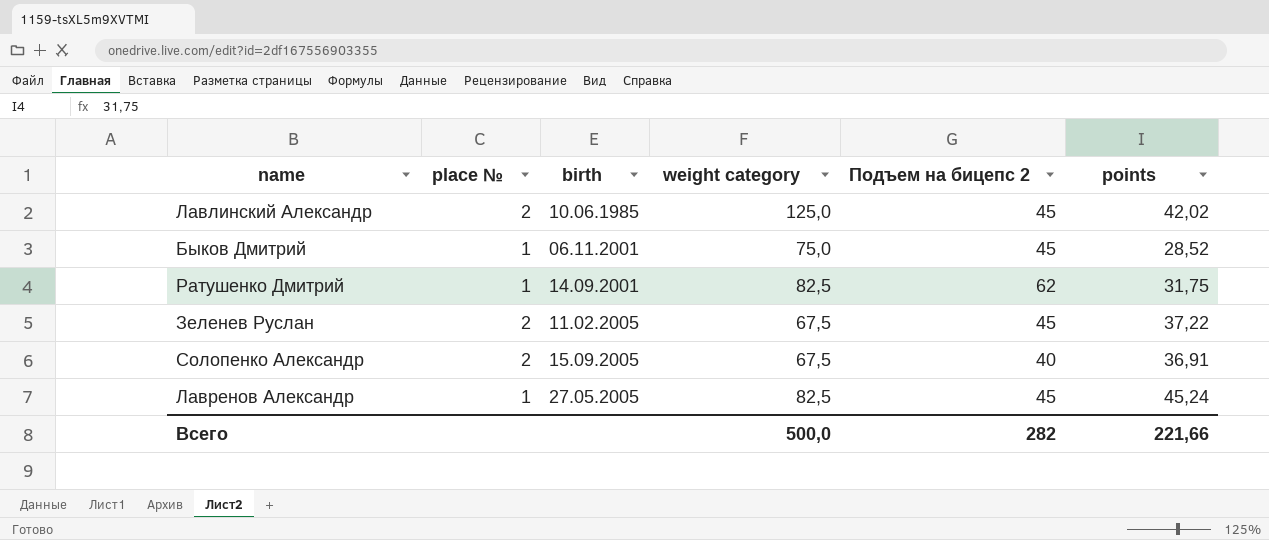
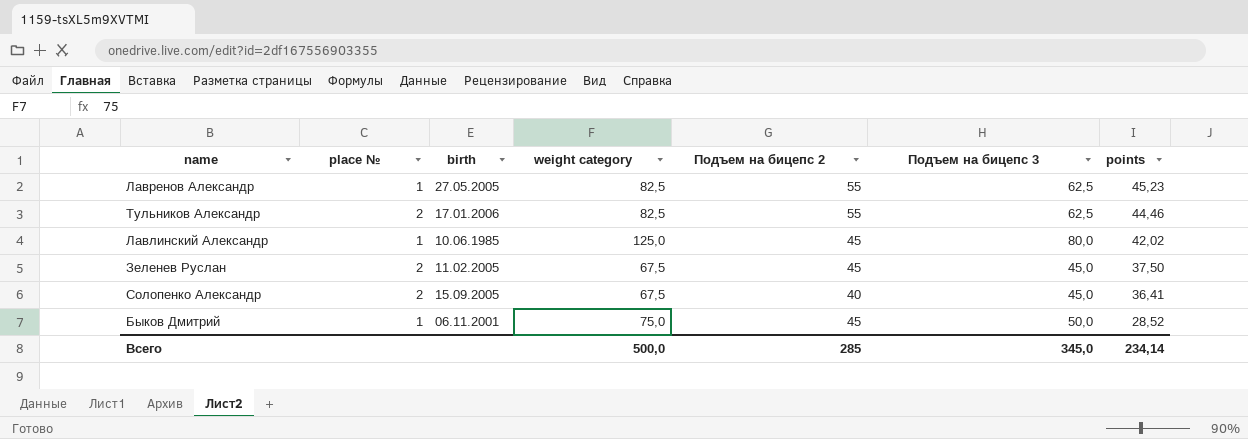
row order: none -> points descending
column Подъем на бицепс 3 | position: none -> 6
row Ратушенко Дмитрий: 1 | 14.09.2001 | 82,5 | 62 | 31,75 -> none
Лавренов Александр | Подъем на бицепс 2: 45 -> 55
Лавренов Александр | points: 45,24 -> 45,23
row Тульников Александр: none -> 2 | 17.01.2006 | 82,5 | 55 | 62,5 | 44,46
Лавлинский Александр | place №: 2 -> 1
Зеленев Руслан | points: 37,22 -> 37,50
Солопенко Александр | points: 36,91 -> 36,41
Всего | Подъем на бицепс 2: 282 -> 285
Всего | points: 221,66 -> 234,14

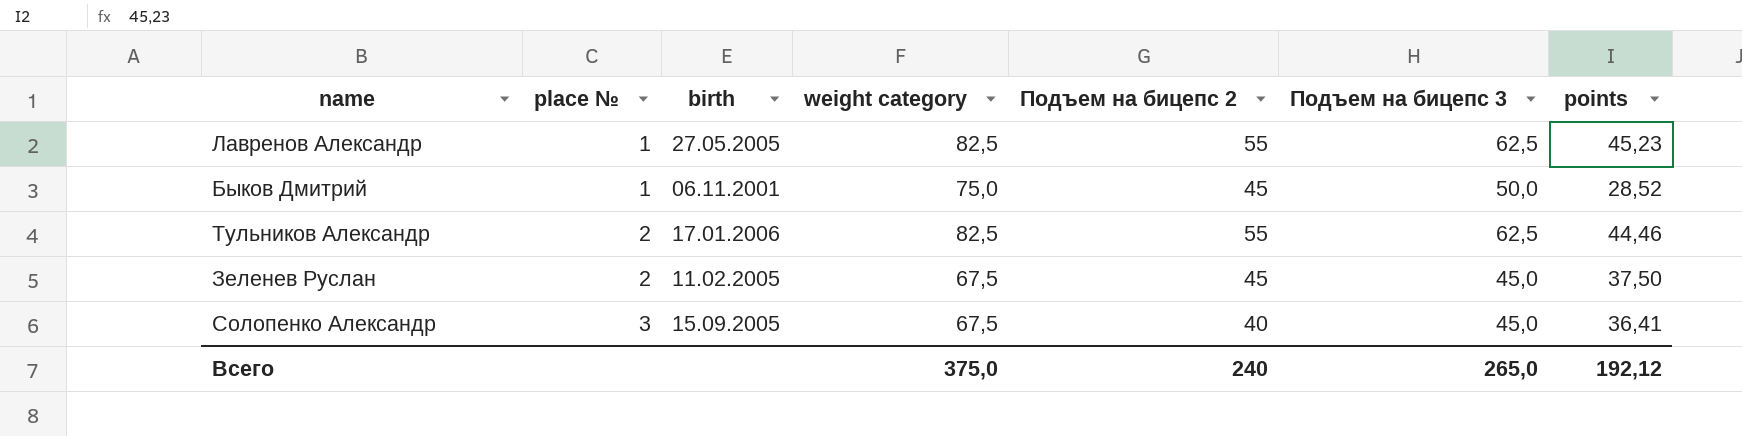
row order: points descending -> place № ascending
row Лавлинский Александр: 1 | 10.06.1985 | 125,0 | 45 | 80,0 | 42,02 -> none
Солопенко Александр | place №: 2 -> 3
Всего | weight category: 500,0 -> 375,0
Всего | Подъем на бицепс 2: 285 -> 240
Всего | Подъем на бицепс 3: 345,0 -> 265,0
Всего | points: 234,14 -> 192,12

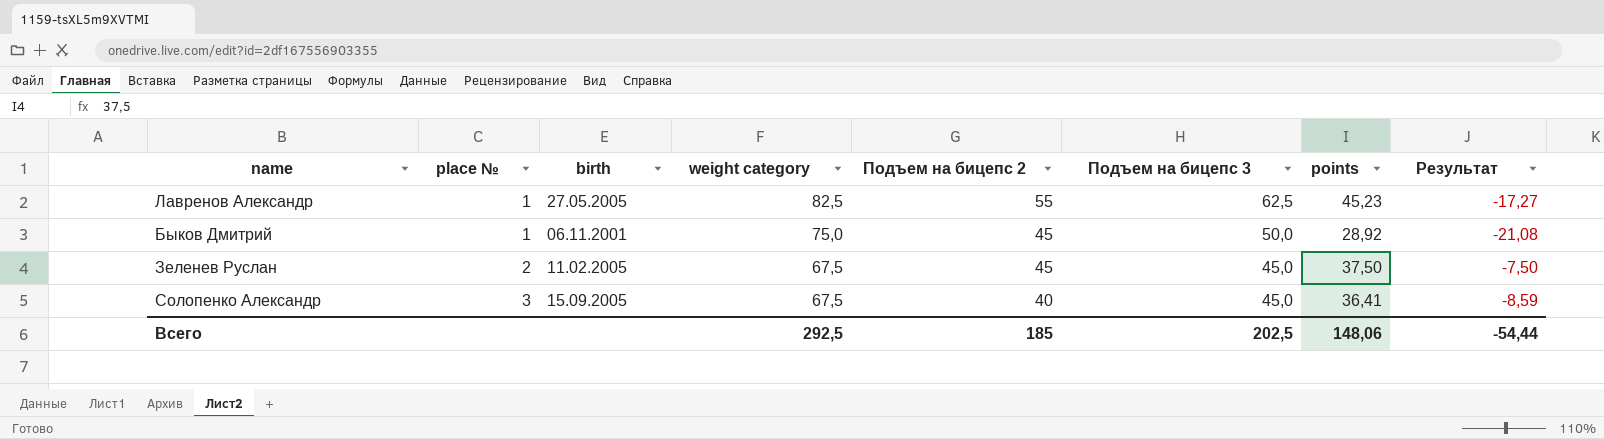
column Результат | formula: none -> [points] - [Подъем на бицепс 3]
row Тульников Александр: 2 | 17.01.2006 | 82,5 | 55 | 62,5 | 44,46 -> none
Быков Дмитрий | points: 28,52 -> 28,92
Всего | weight category: 375,0 -> 292,5
Всего | Подъем на бицепс 2: 240 -> 185
Всего | Подъем на бицепс 3: 265,0 -> 202,5
Всего | points: 192,12 -> 148,06

